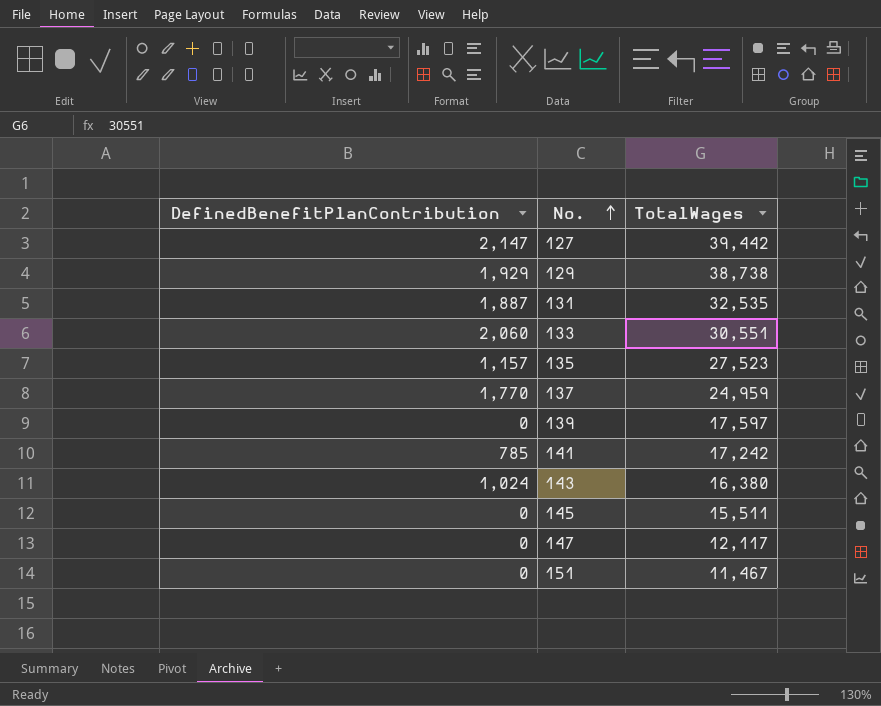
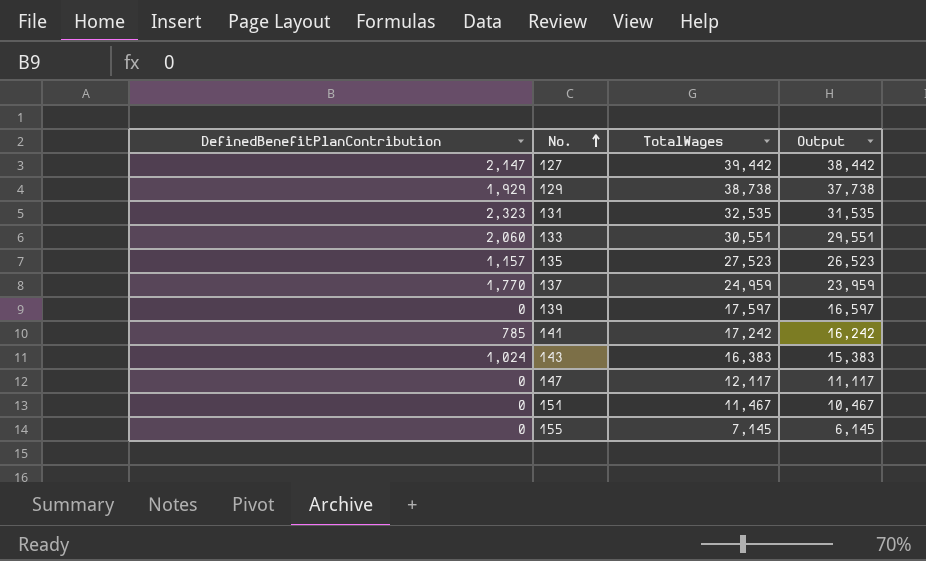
column Output | formula: none -> [TotalWages] - 1000
row 145: 0 | 15,511 -> none
131 | DefinedBenefitPlanContribution: 1,887 -> 2,323
143 | TotalWages: 16,380 -> 16,383
row 155: none -> 0 | 7,145 | 6,145

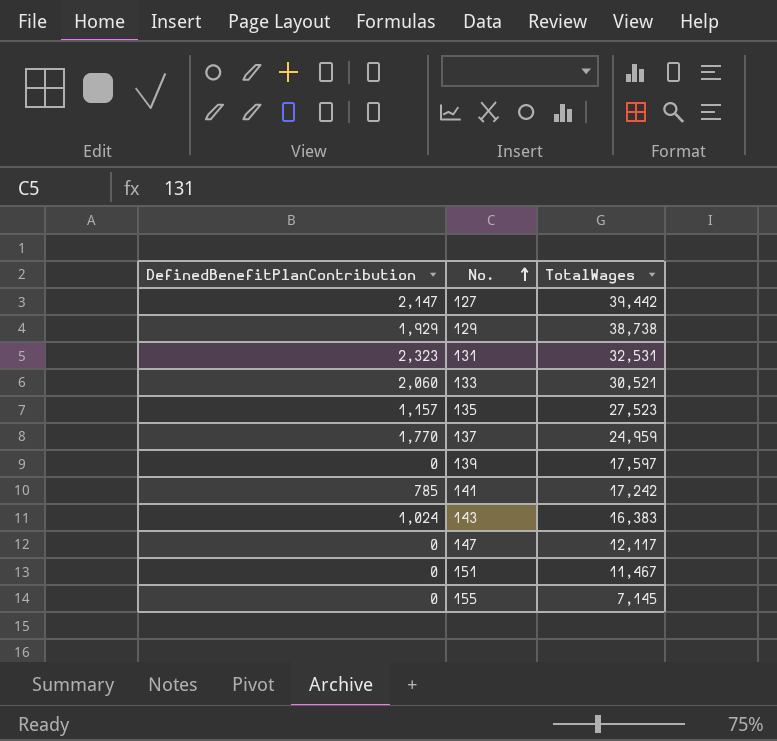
column Output | formula: [TotalWages] - 1000 -> none
131 | TotalWages: 32,535 -> 32,531
133 | TotalWages: 30,551 -> 30,521

